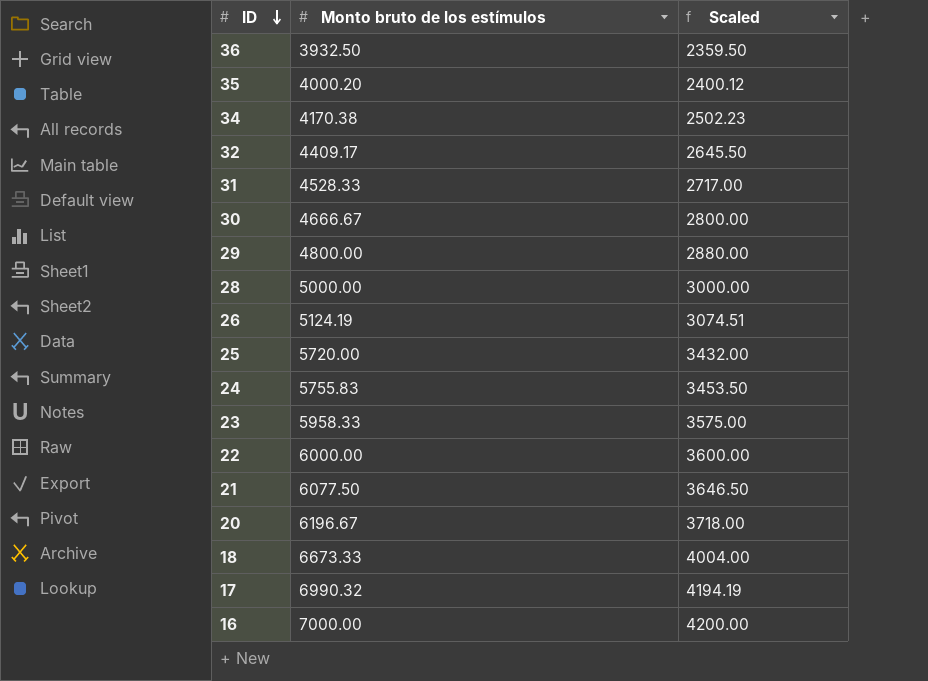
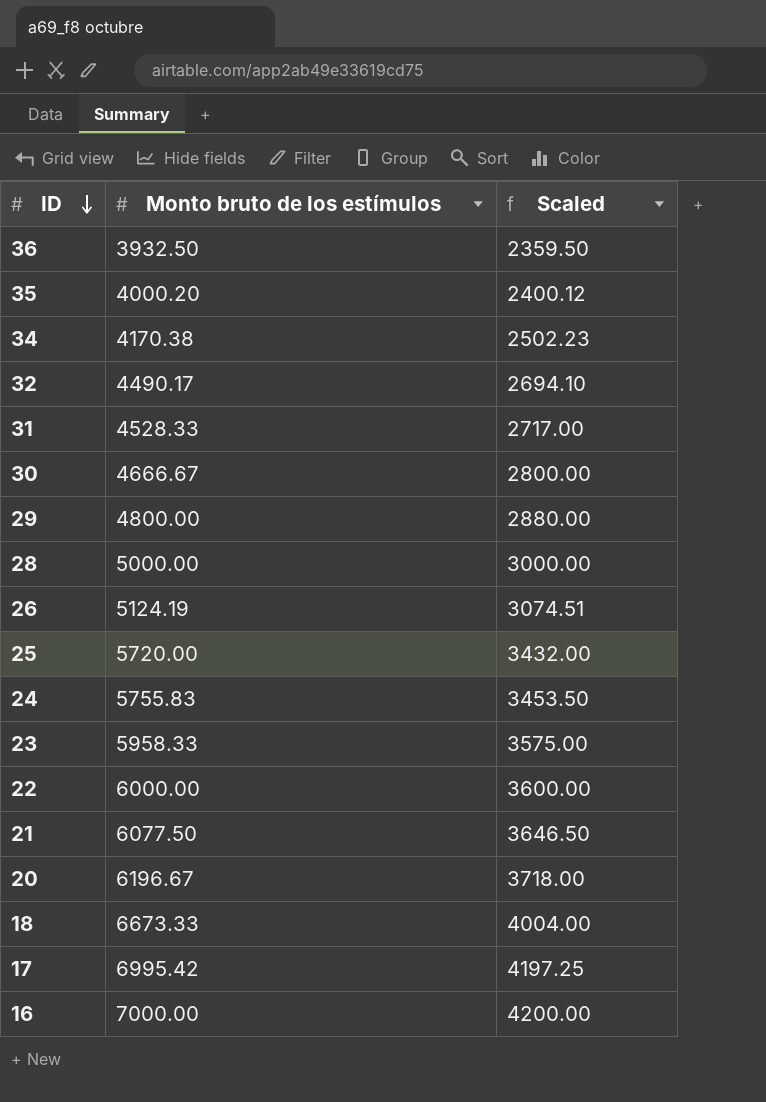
32 | Monto bruto de los estímulos: 4409.17 -> 4490.17
32 | Scaled: 2645.50 -> 2694.10
17 | Monto bruto de los estímulos: 6990.32 -> 6995.42
17 | Scaled: 4194.19 -> 4197.25

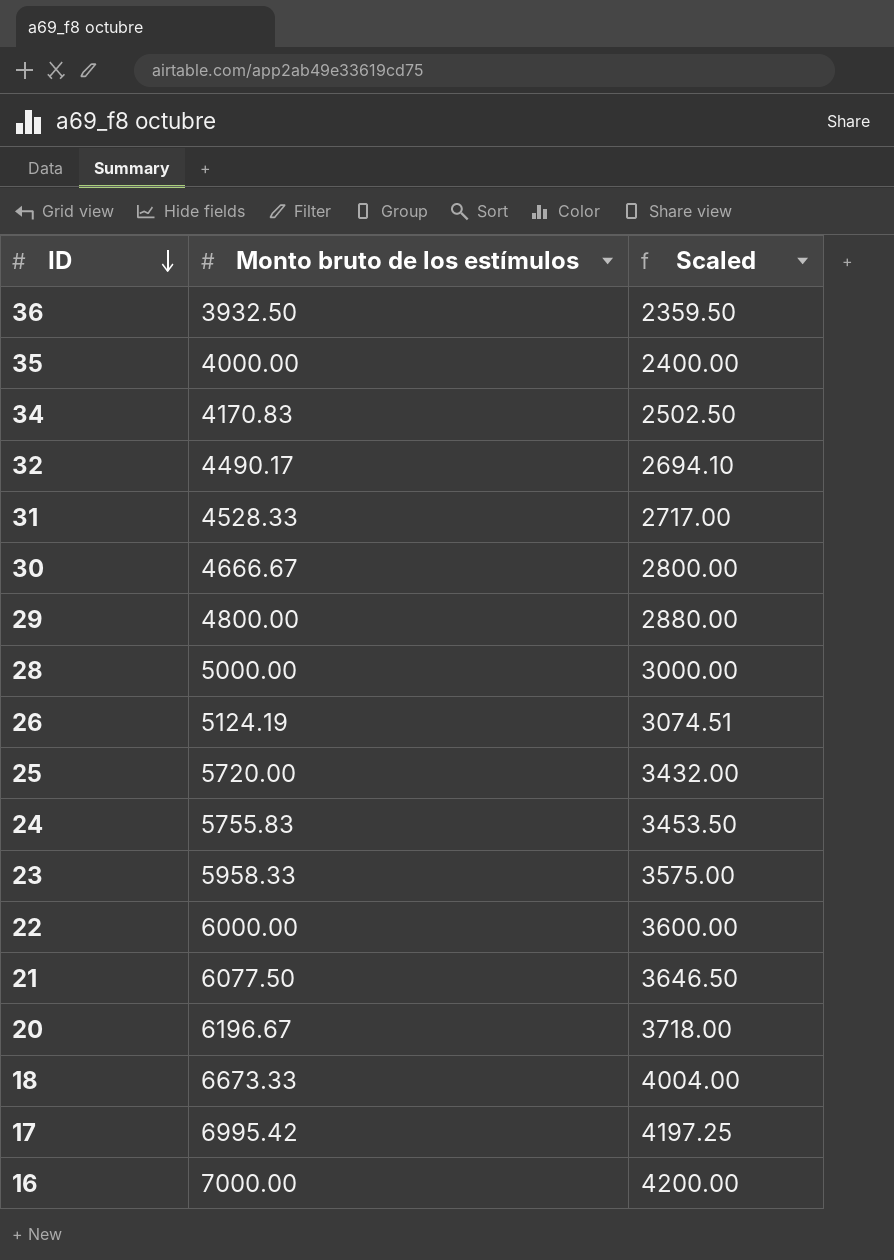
35 | Monto bruto de los estímulos: 4000.20 -> 4000.00
35 | Scaled: 2400.12 -> 2400.00
34 | Monto bruto de los estímulos: 4170.38 -> 4170.83
34 | Scaled: 2502.23 -> 2502.50

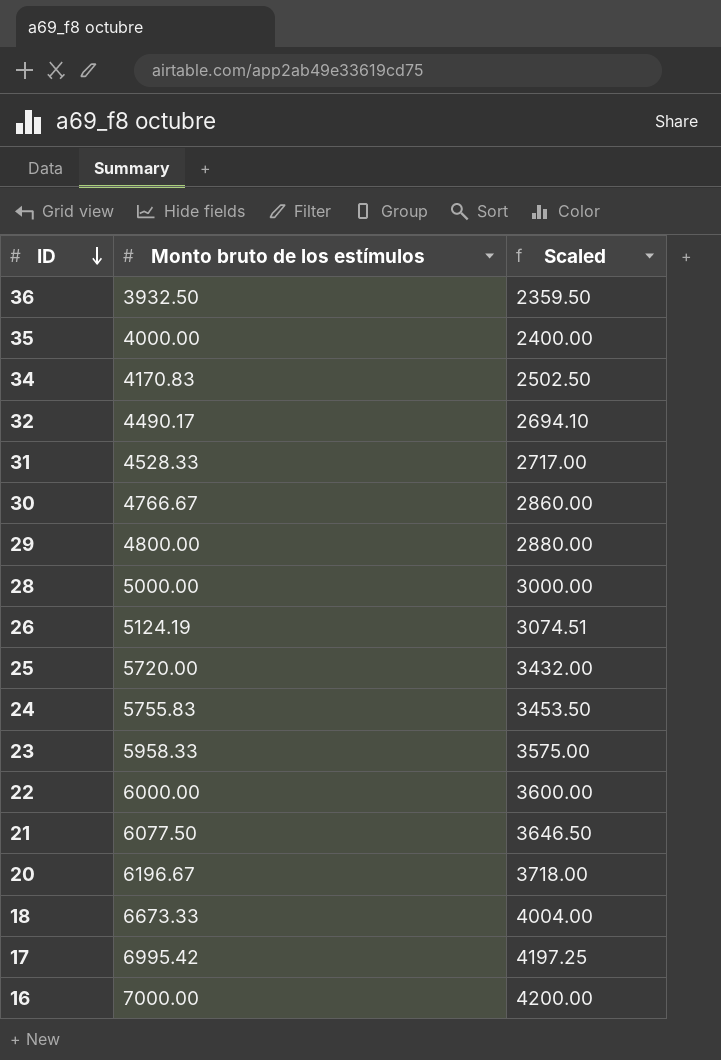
30 | Monto bruto de los estímulos: 4666.67 -> 4766.67
30 | Scaled: 2800.00 -> 2860.00

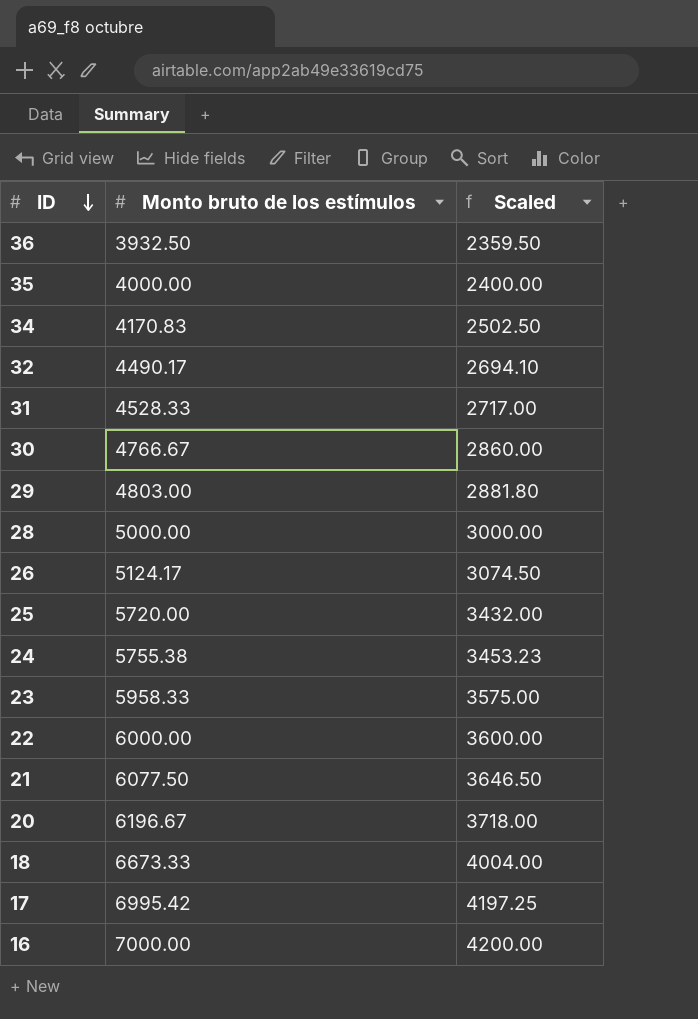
29 | Monto bruto de los estímulos: 4800.00 -> 4803.00
29 | Scaled: 2880.00 -> 2881.80
26 | Monto bruto de los estímulos: 5124.19 -> 5124.17
26 | Scaled: 3074.51 -> 3074.50
24 | Monto bruto de los estímulos: 5755.83 -> 5755.38
24 | Scaled: 3453.50 -> 3453.23

